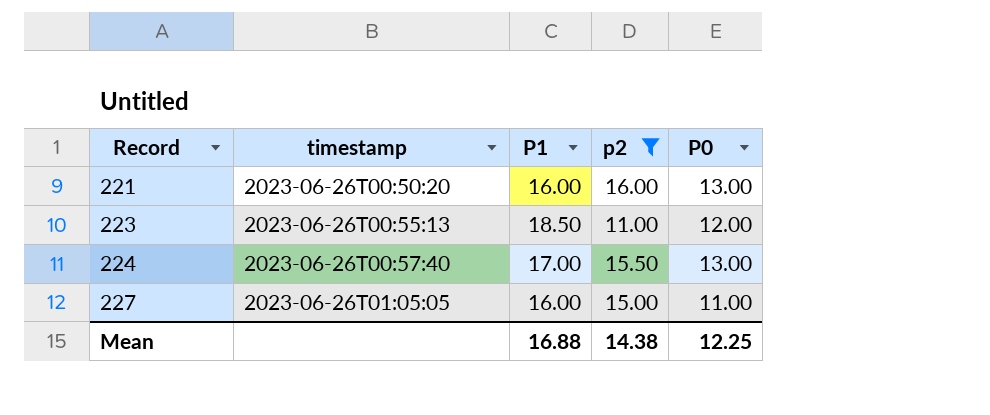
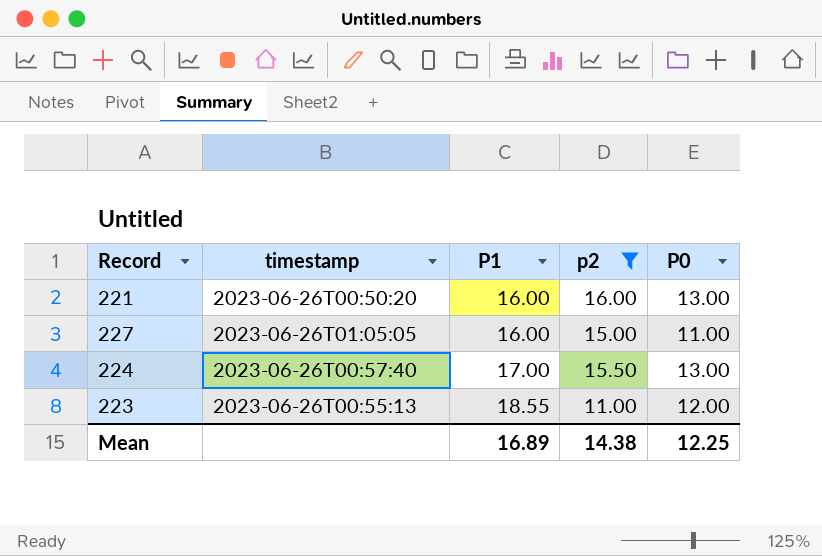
row order: Record ascending -> P1 ascending
223 | P1: 18.50 -> 18.55
Mean | P1: 16.88 -> 16.89

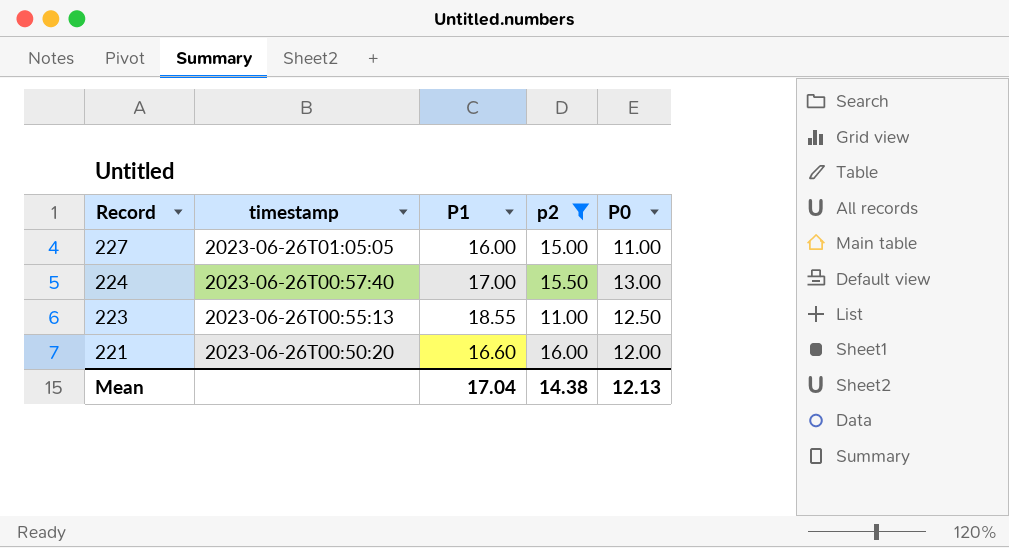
row order: P1 ascending -> Record descending
223 | P0: 12.00 -> 12.50
221 | P1: 16.00 -> 16.60
221 | P0: 13.00 -> 12.00
Mean | P1: 16.89 -> 17.04
Mean | P0: 12.25 -> 12.13

